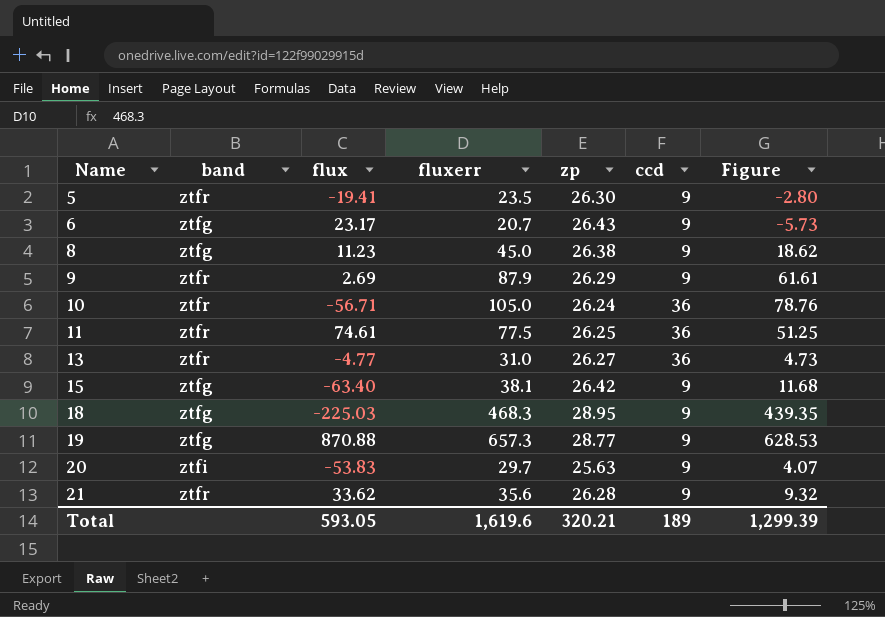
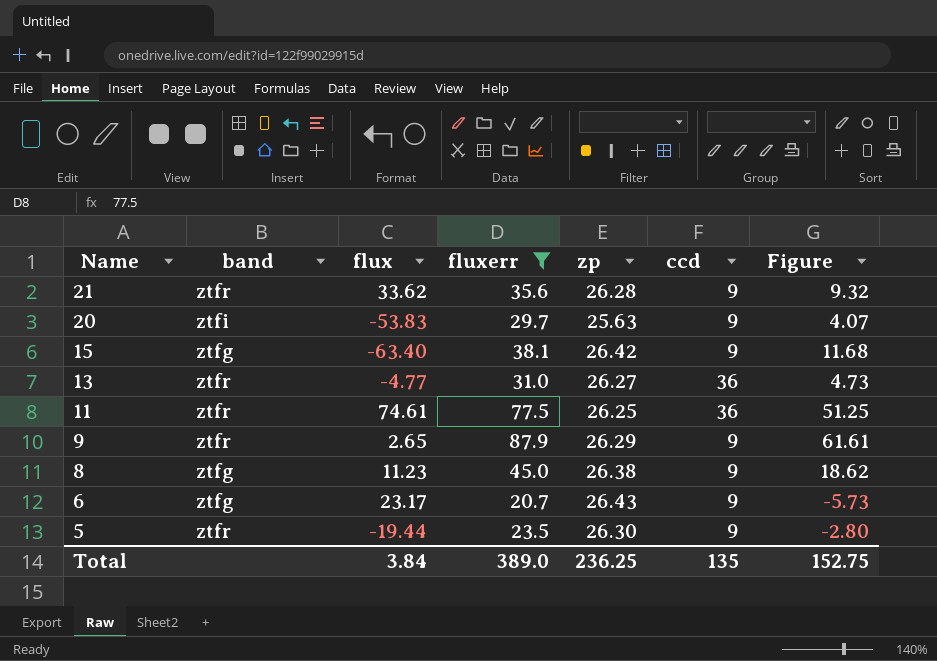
filter: none -> fluxerr <= 87.9
row order: Name ascending -> Name descending
9 | flux: 2.69 -> 2.65
5 | flux: -19.41 -> -19.44
Total | flux: 593.05 -> 3.84
Total | fluxerr: 1,619.6 -> 389.0
Total | zp: 320.21 -> 236.25
Total | ccd: 189 -> 135
Total | Figure: 1,299.39 -> 152.75

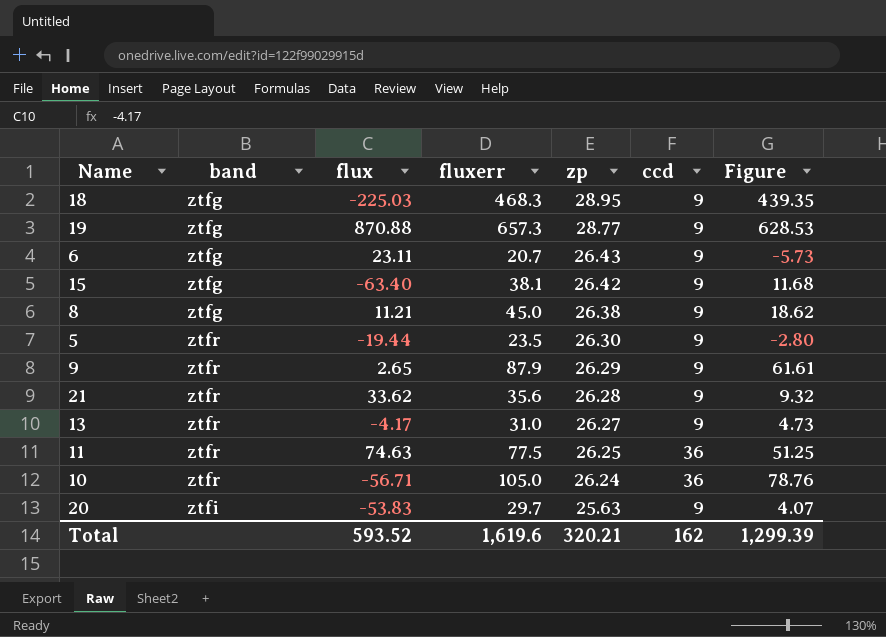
filter: fluxerr <= 87.9 -> none
row order: Name descending -> zp descending
6 | flux: 23.17 -> 23.11
8 | flux: 11.23 -> 11.21
13 | flux: -4.77 -> -4.17
13 | ccd: 36 -> 9
11 | flux: 74.61 -> 74.63
Total | flux: 3.84 -> 593.52
Total | fluxerr: 389.0 -> 1,619.6
Total | zp: 236.25 -> 320.21
Total | ccd: 135 -> 162
Total | Figure: 152.75 -> 1,299.39

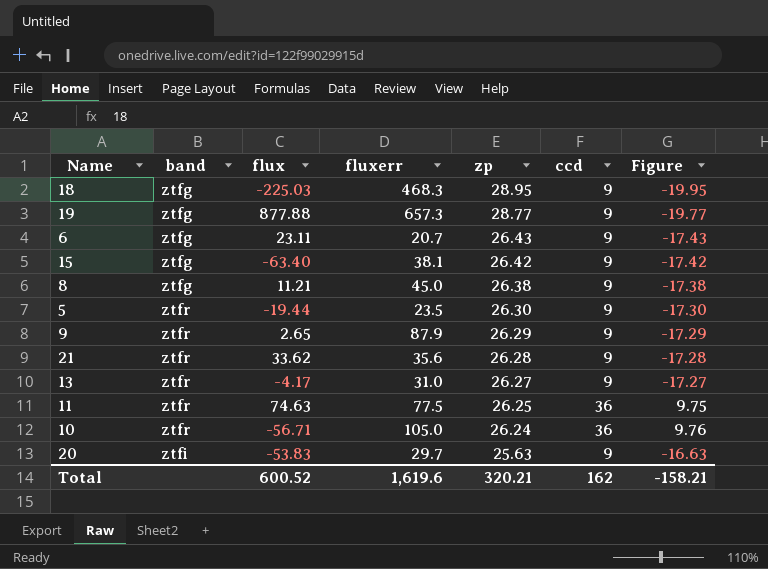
column Figure | formula: [fluxerr] - [zp] -> [ccd] - [zp]
19 | flux: 870.88 -> 877.88
Total | flux: 593.52 -> 600.52
Total | Figure: 1,299.39 -> -158.21

